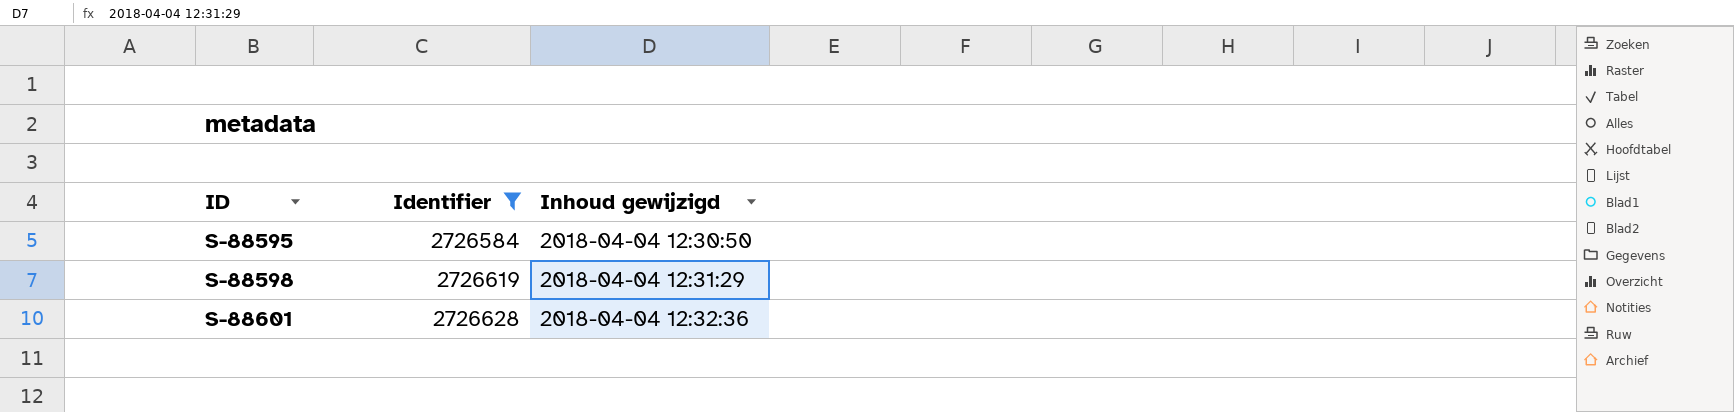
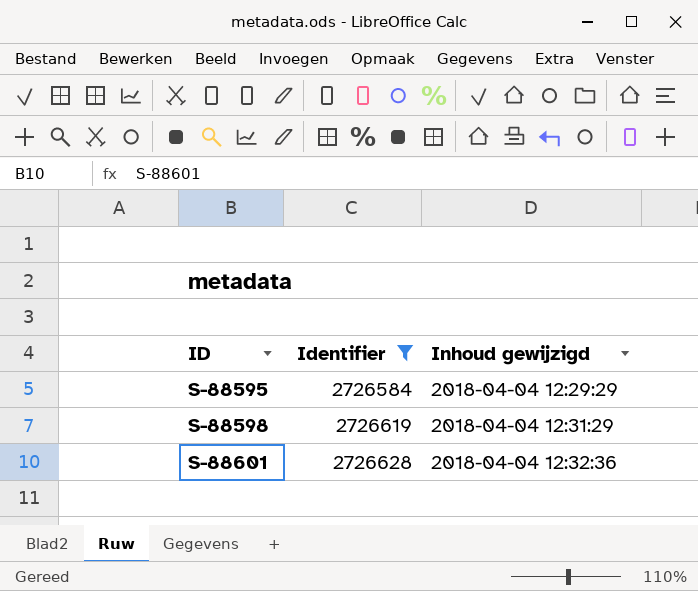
S-88595 | Inhoud gewijzigd: 2018-04-04 12:30:50 -> 2018-04-04 12:29:29

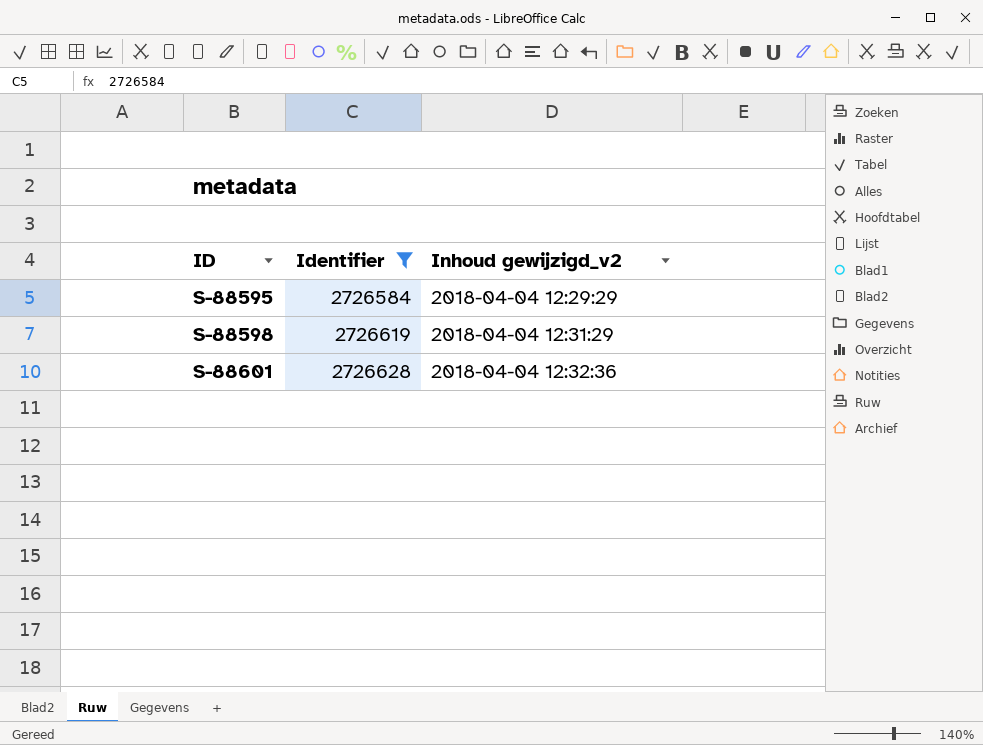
column name: Inhoud gewijzigd -> Inhoud gewijzigd_v2

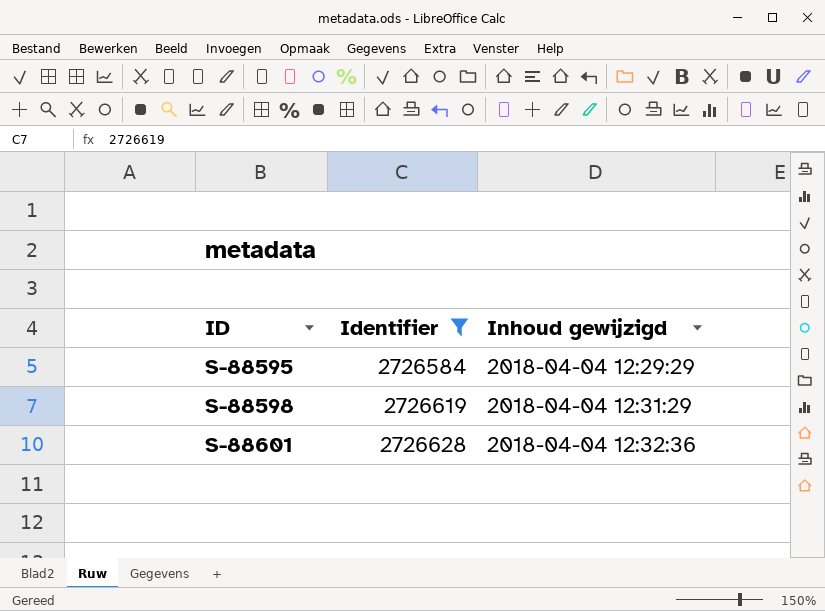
column name: Inhoud gewijzigd_v2 -> Inhoud gewijzigd

